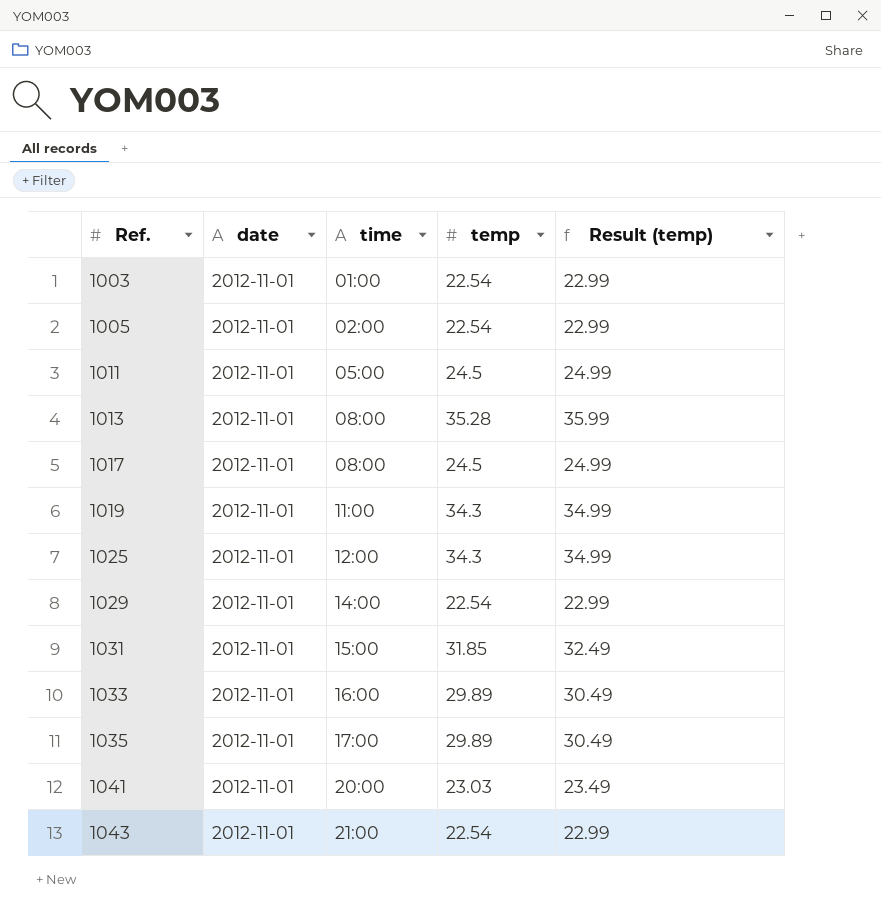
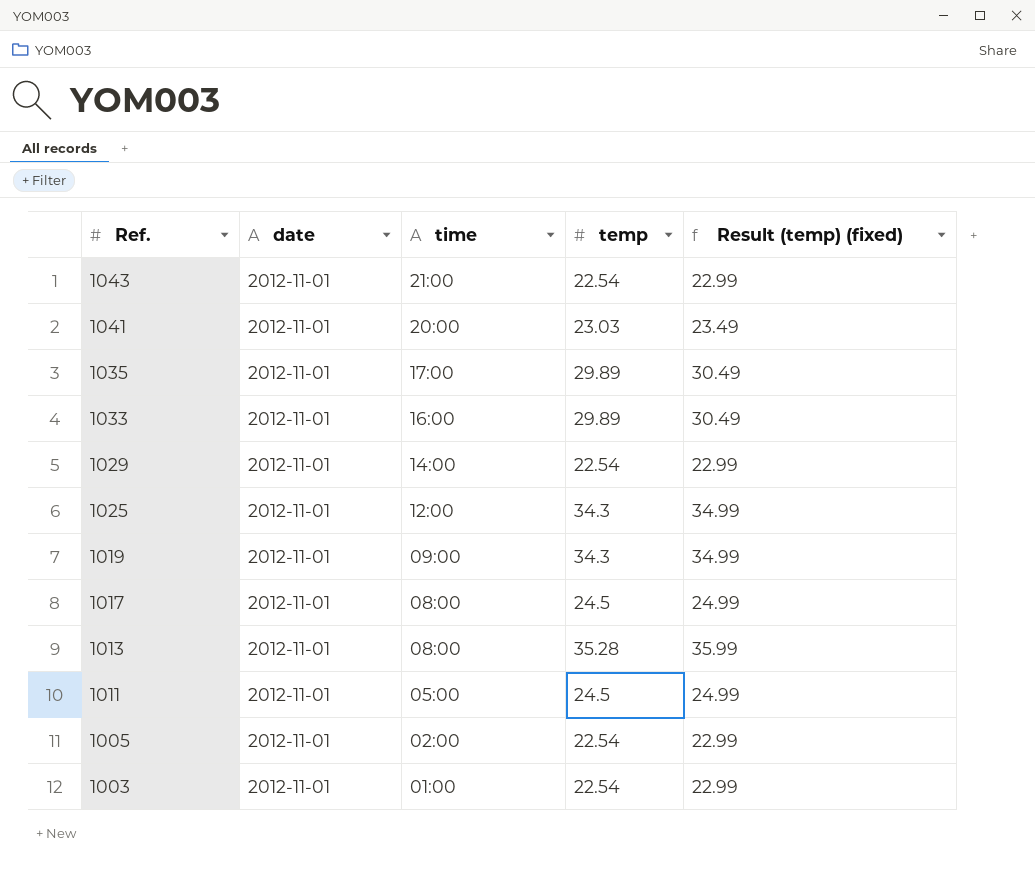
row order: Ref. ascending -> Ref. descending
column name: Result (temp) -> Result (temp) (fixed)
row 1031: 2012-11-01 | 15:00 | 31.85 | 32.49 -> none
1019 | time: 11:00 -> 09:00

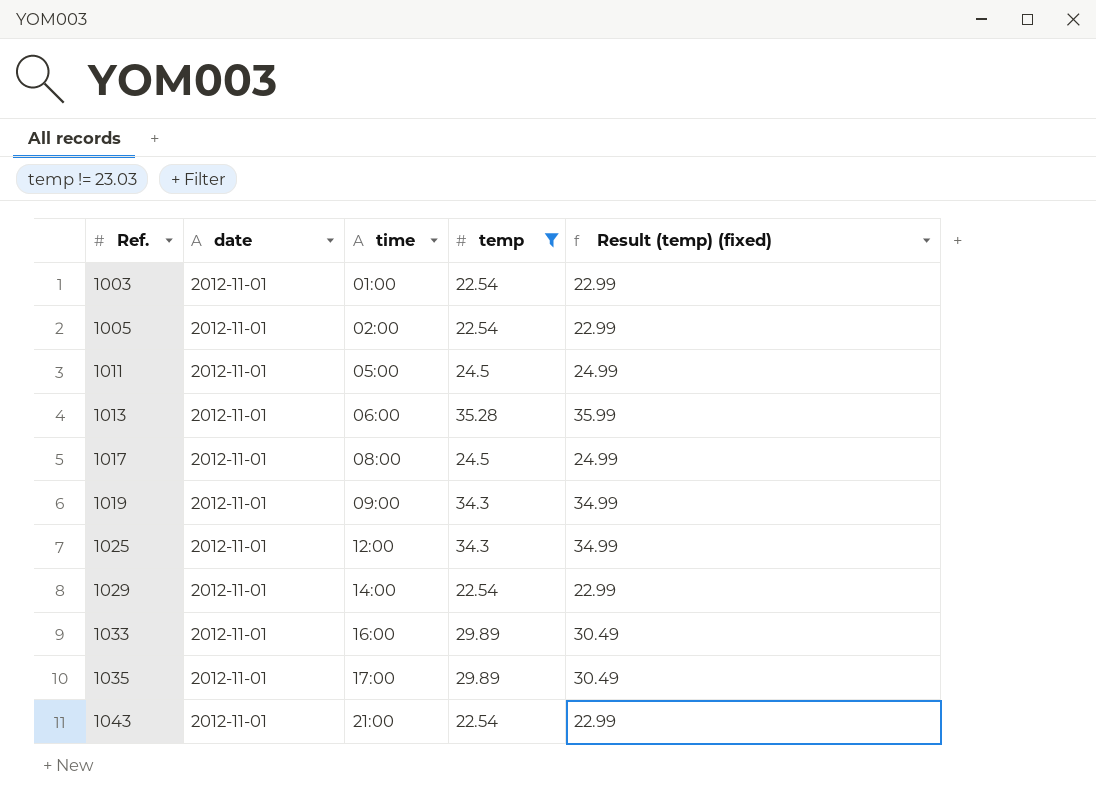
filter: none -> temp != 23.03
row order: Ref. descending -> Ref. ascending
1013 | time: 08:00 -> 06:00

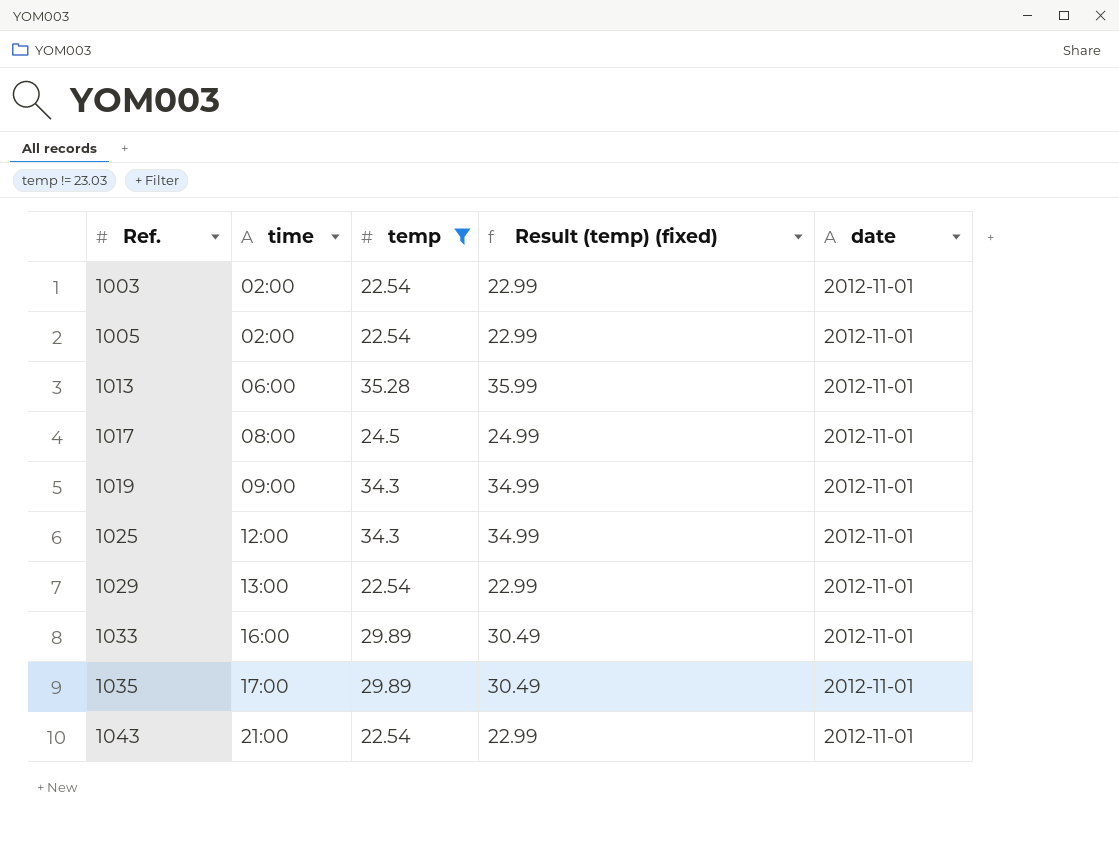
column date | position: 2 -> 5
row 1011: 2012-11-01 | 05:00 | 24.5 | 24.99 -> none
1003 | time: 01:00 -> 02:00
1029 | time: 14:00 -> 13:00

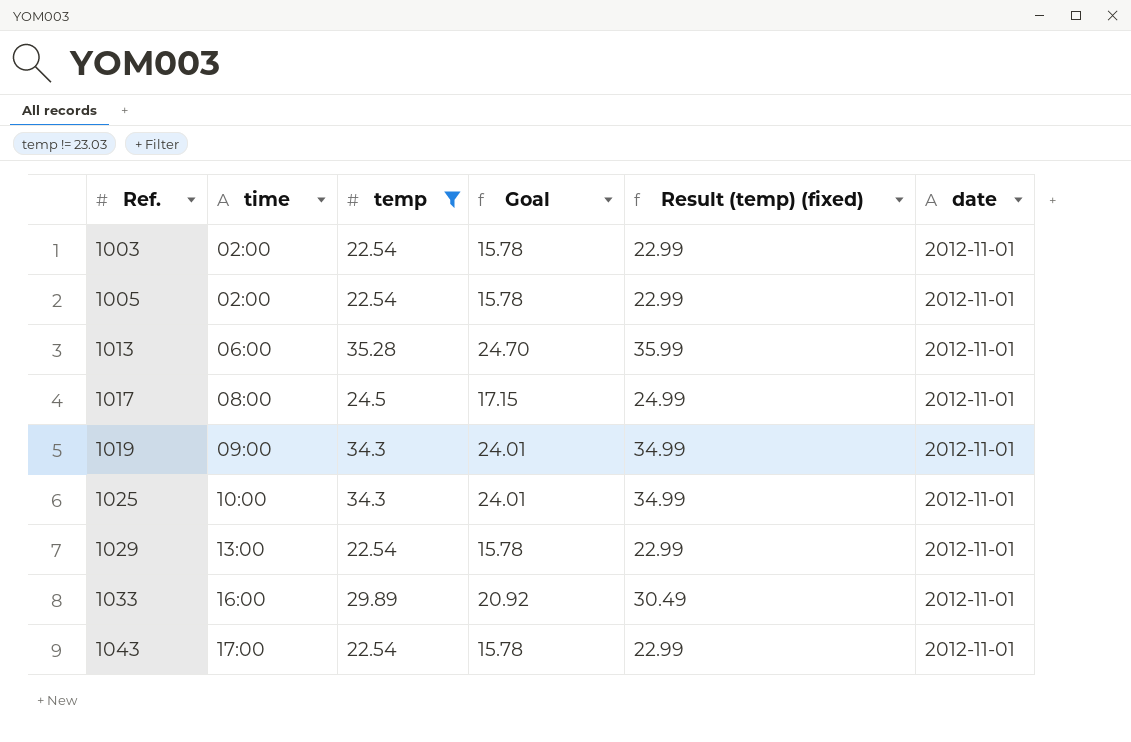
column Goal | formula: none -> [temp] * 0.7
row 1035: 17:00 | 29.89 | 30.49 | 2012-11-01 -> none
1025 | time: 12:00 -> 10:00
1043 | time: 21:00 -> 17:00

